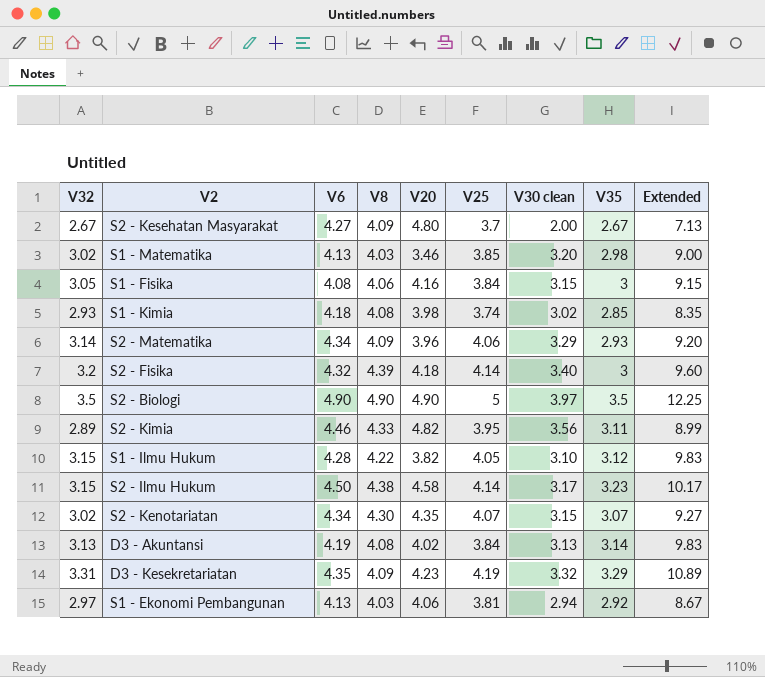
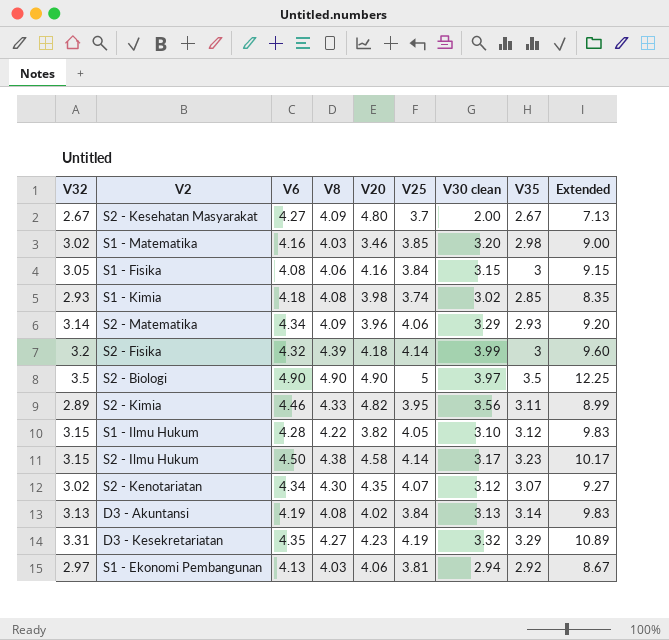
S1 - Matematika | V6: 4.13 -> 4.16
S2 - Fisika | V30 clean: 3.40 -> 3.99
S2 - Kenotariatan | V30 clean: 3.15 -> 3.12
D3 - Kesekretariatan | V8: 4.09 -> 4.27

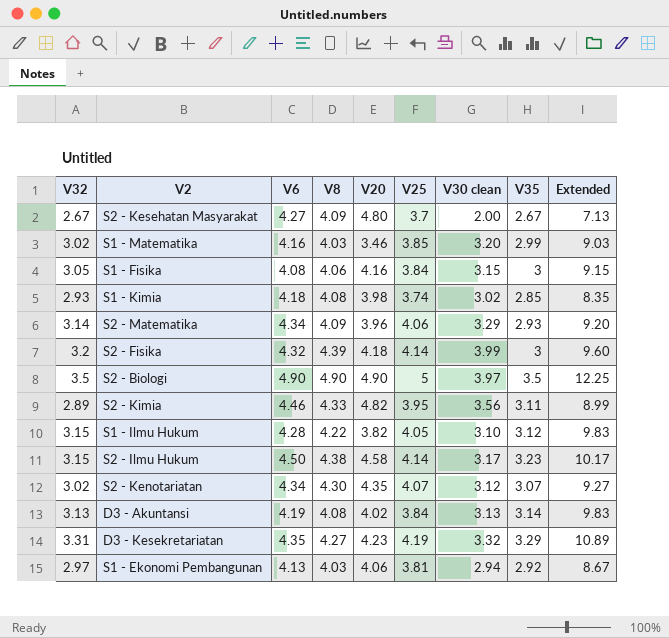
S1 - Matematika | V35: 2.98 -> 2.99
S1 - Matematika | Extended: 9.00 -> 9.03

